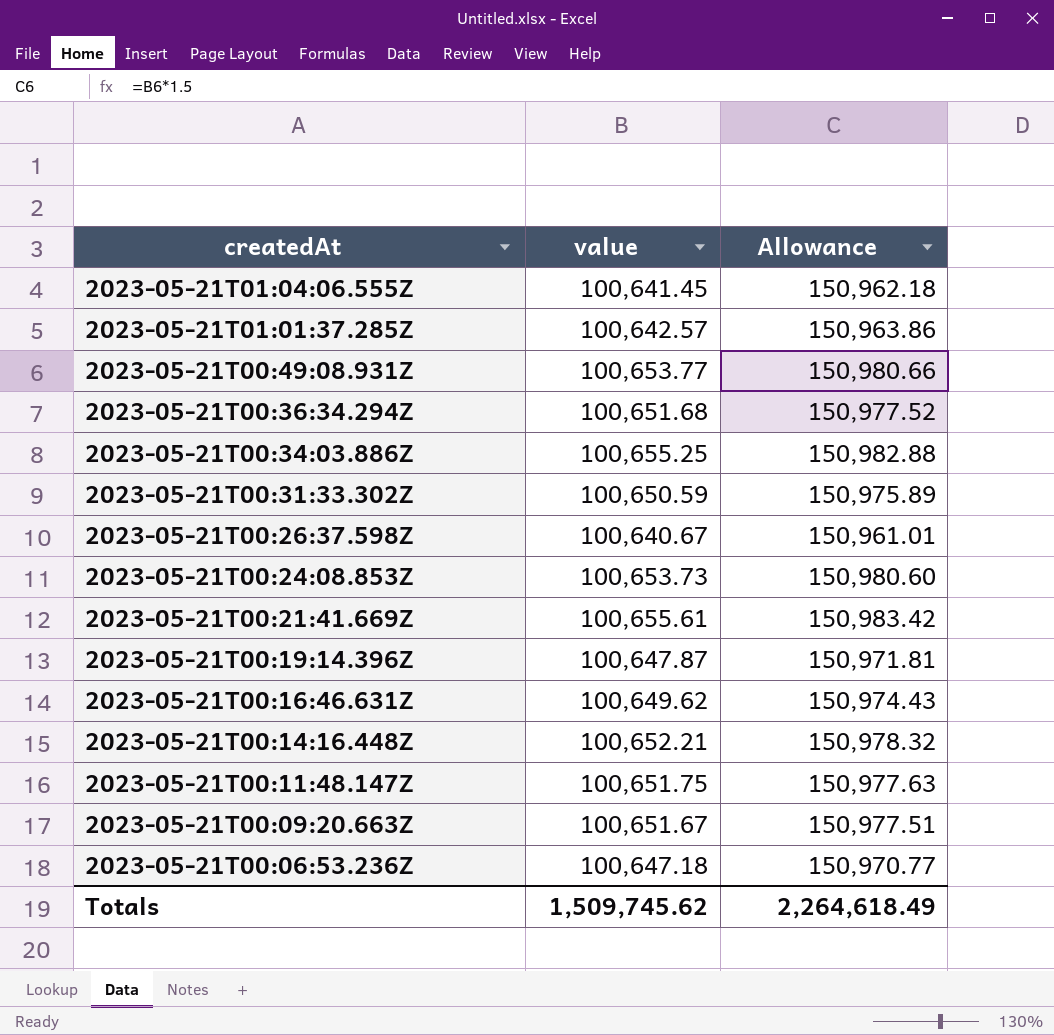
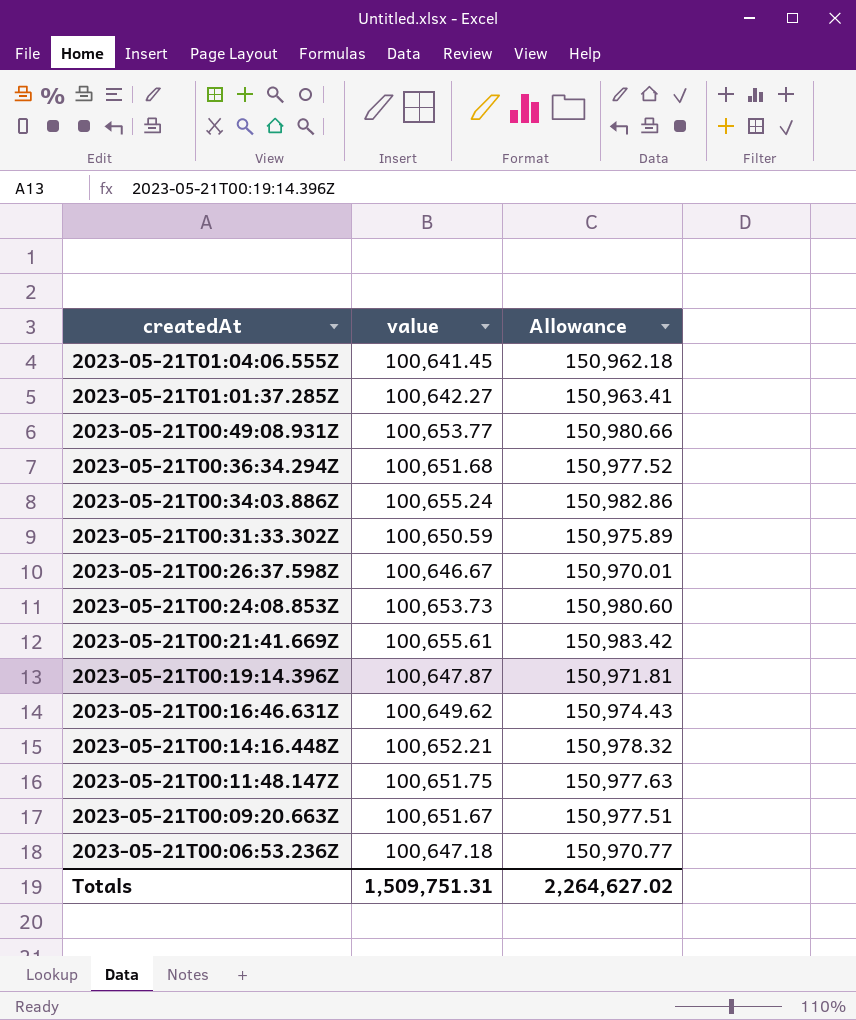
2023-05-21T01:01:37.285Z | value: 100,642.57 -> 100,642.27
2023-05-21T01:01:37.285Z | Allowance: 150,963.86 -> 150,963.41
2023-05-21T00:34:03.886Z | value: 100,655.25 -> 100,655.24
2023-05-21T00:34:03.886Z | Allowance: 150,982.88 -> 150,982.86
2023-05-21T00:26:37.598Z | value: 100,640.67 -> 100,646.67
2023-05-21T00:26:37.598Z | Allowance: 150,961.01 -> 150,970.01
Totals | value: 1,509,745.62 -> 1,509,751.31
Totals | Allowance: 2,264,618.49 -> 2,264,627.02

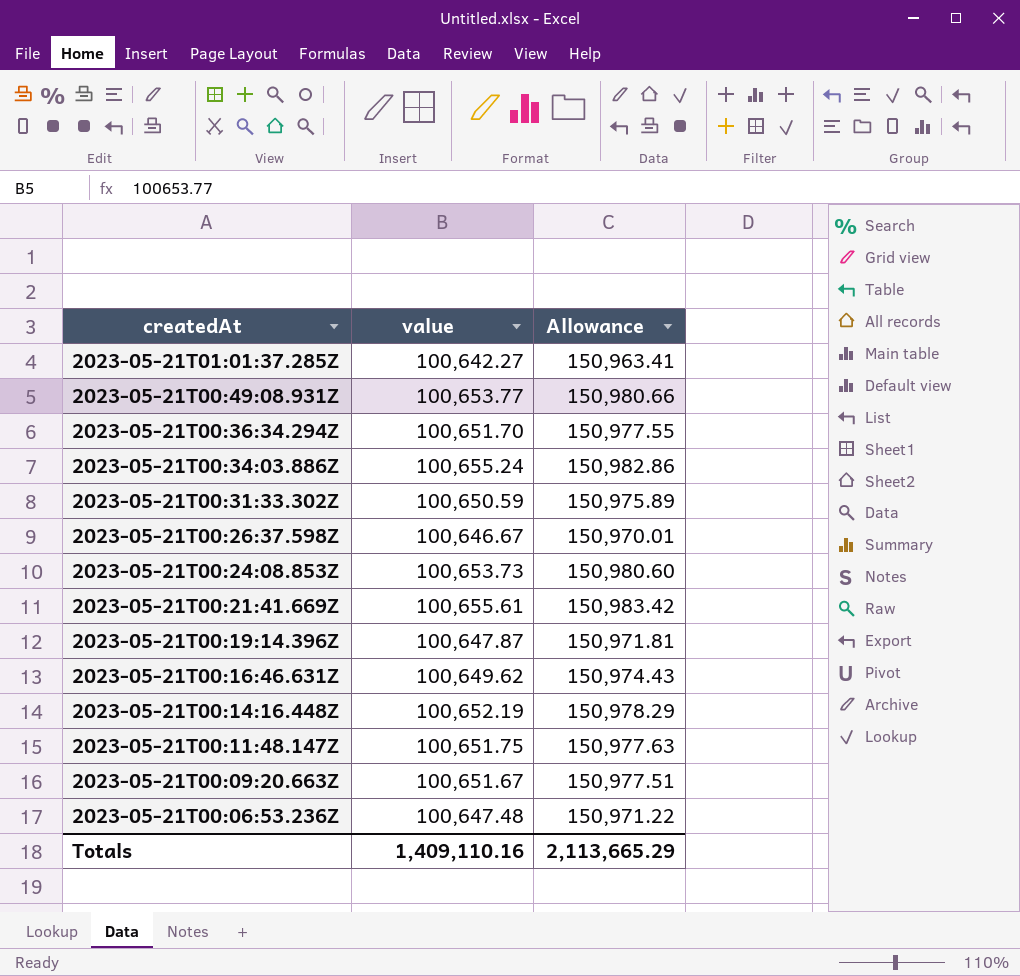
row 2023-05-21T01:04:06.555Z: 100,641.45 | 150,962.18 -> none
2023-05-21T00:36:34.294Z | value: 100,651.68 -> 100,651.70
2023-05-21T00:36:34.294Z | Allowance: 150,977.52 -> 150,977.55
2023-05-21T00:14:16.448Z | value: 100,652.21 -> 100,652.19
2023-05-21T00:14:16.448Z | Allowance: 150,978.32 -> 150,978.29
2023-05-21T00:06:53.236Z | value: 100,647.18 -> 100,647.48
2023-05-21T00:06:53.236Z | Allowance: 150,970.77 -> 150,971.22
Totals | value: 1,509,751.31 -> 1,409,110.16
Totals | Allowance: 2,264,627.02 -> 2,113,665.29

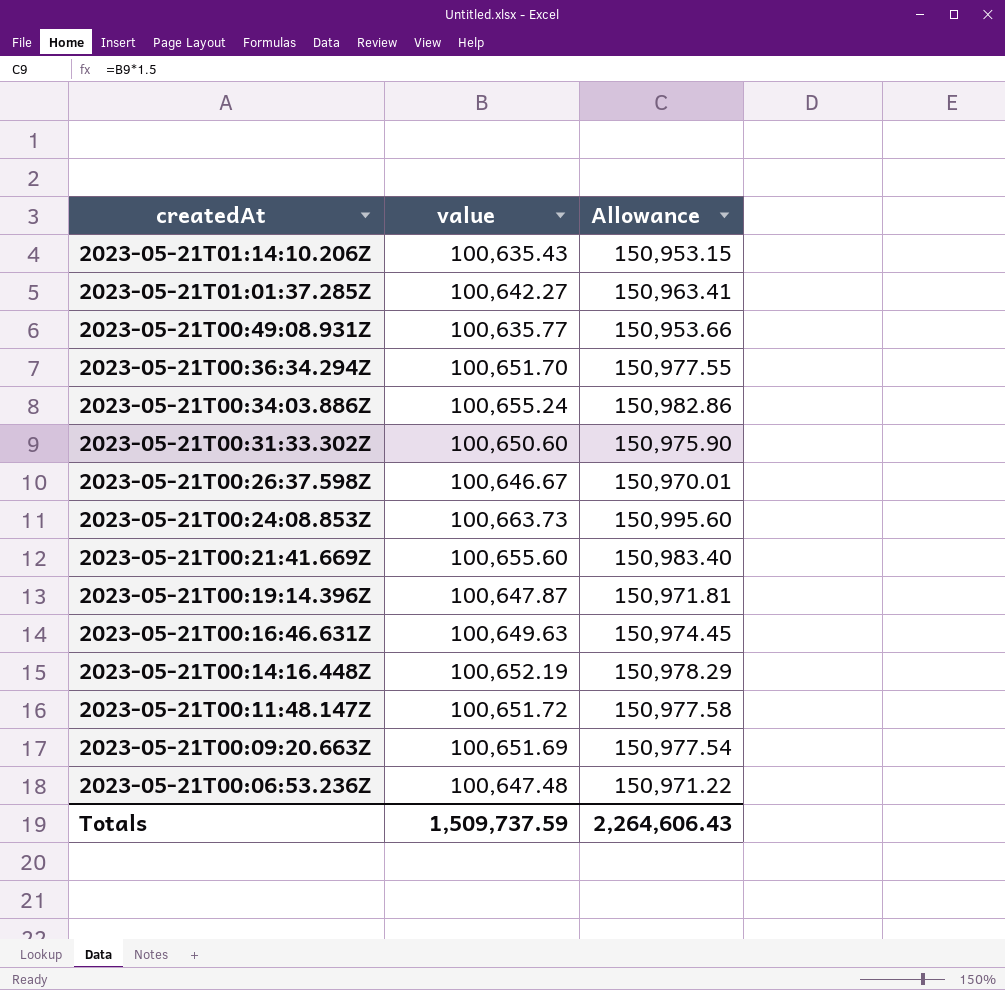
row 2023-05-21T01:14:10.206Z: none -> 100,635.43 | 150,953.15
2023-05-21T00:49:08.931Z | value: 100,653.77 -> 100,635.77
2023-05-21T00:49:08.931Z | Allowance: 150,980.66 -> 150,953.66
2023-05-21T00:31:33.302Z | value: 100,650.59 -> 100,650.60
2023-05-21T00:31:33.302Z | Allowance: 150,975.89 -> 150,975.90
2023-05-21T00:24:08.853Z | value: 100,653.73 -> 100,663.73
2023-05-21T00:24:08.853Z | Allowance: 150,980.60 -> 150,995.60
2023-05-21T00:21:41.669Z | value: 100,655.61 -> 100,655.60
2023-05-21T00:21:41.669Z | Allowance: 150,983.42 -> 150,983.40
2023-05-21T00:16:46.631Z | value: 100,649.62 -> 100,649.63
2023-05-21T00:16:46.631Z | Allowance: 150,974.43 -> 150,974.45
2023-05-21T00:11:48.147Z | value: 100,651.75 -> 100,651.72
2023-05-21T00:11:48.147Z | Allowance: 150,977.63 -> 150,977.58
2023-05-21T00:09:20.663Z | value: 100,651.67 -> 100,651.69
2023-05-21T00:09:20.663Z | Allowance: 150,977.51 -> 150,977.54
Totals | value: 1,409,110.16 -> 1,509,737.59
Totals | Allowance: 2,113,665.29 -> 2,264,606.43

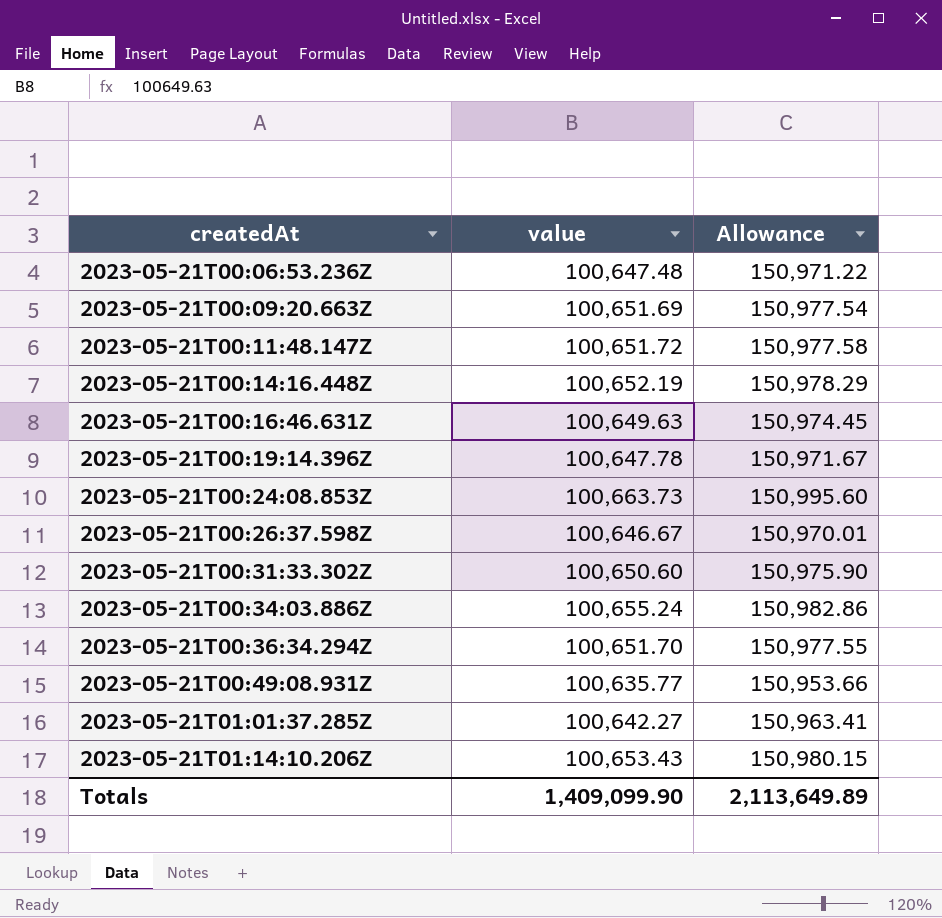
row order: createdAt descending -> createdAt ascending
row 2023-05-21T00:21:41.669Z: 100,655.60 | 150,983.40 -> none
2023-05-21T00:19:14.396Z | value: 100,647.87 -> 100,647.78
2023-05-21T00:19:14.396Z | Allowance: 150,971.81 -> 150,971.67
2023-05-21T01:14:10.206Z | value: 100,635.43 -> 100,653.43
2023-05-21T01:14:10.206Z | Allowance: 150,953.15 -> 150,980.15
Totals | value: 1,509,737.59 -> 1,409,099.90
Totals | Allowance: 2,264,606.43 -> 2,113,649.89

